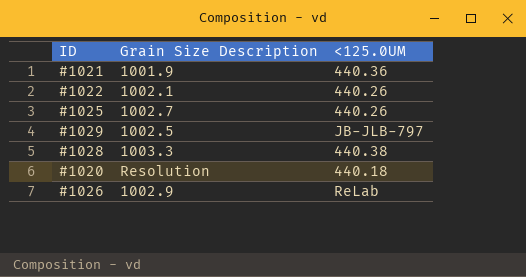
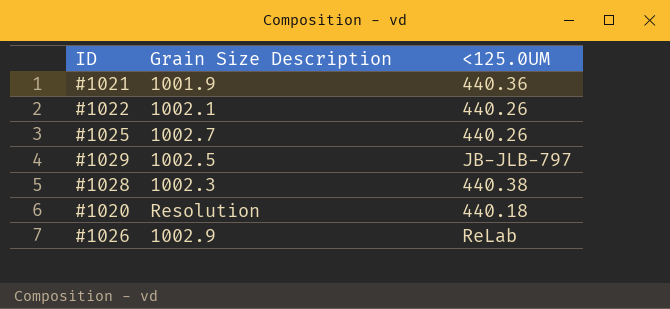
#1028 | Grain Size Description: 1003.3 -> 1002.3

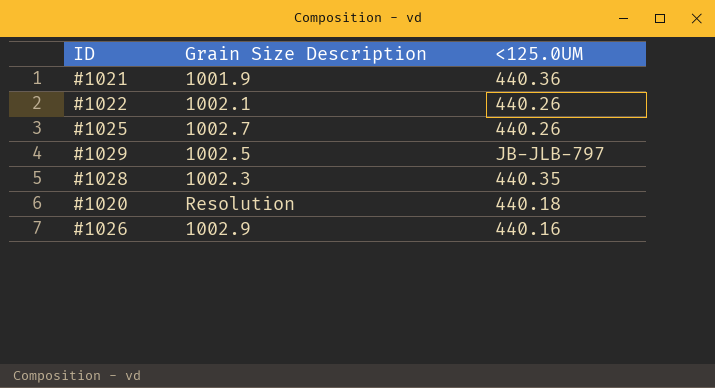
#1028 | <125.0UM: 440.38 -> 440.35
#1026 | <125.0UM: ReLab -> 440.16

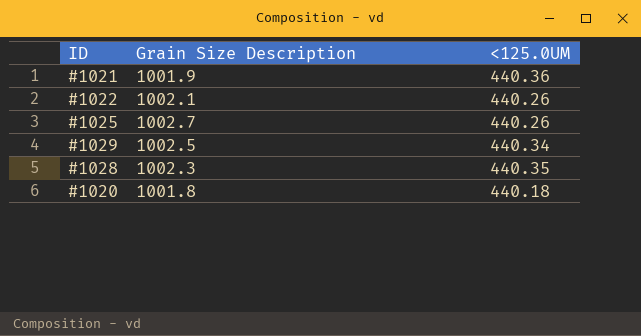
row #1026: 1002.9 | 440.16 -> none
#1029 | <125.0UM: JB-JLB-797 -> 440.34
#1020 | Grain Size Description: Resolution -> 1001.8

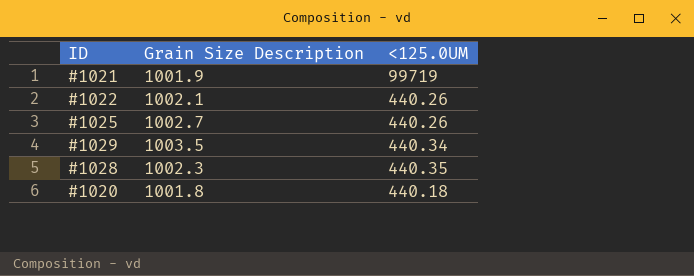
#1021 | <125.0UM: 440.36 -> 99719
#1029 | Grain Size Description: 1002.5 -> 1003.5

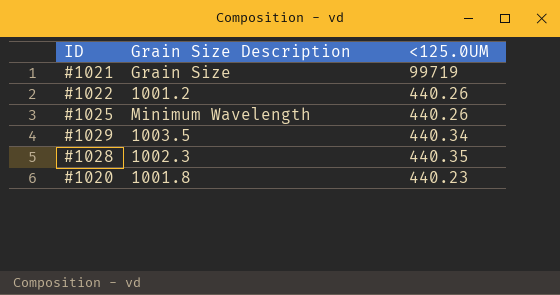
#1021 | Grain Size Description: 1001.9 -> Grain Size
#1022 | Grain Size Description: 1002.1 -> 1001.2
#1025 | Grain Size Description: 1002.7 -> Minimum Wavelength
#1020 | <125.0UM: 440.18 -> 440.23

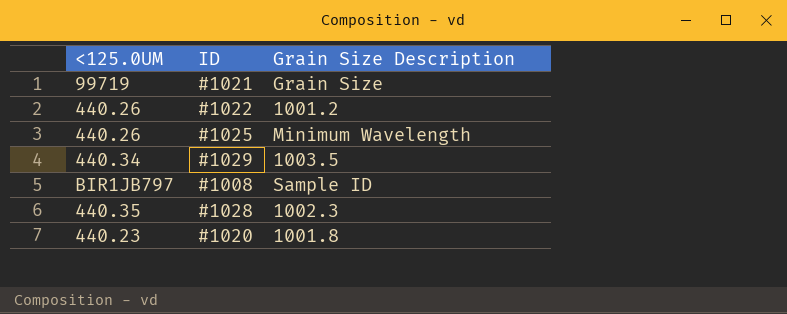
column <125.0UM | position: 3 -> 1
row #1008: none -> BIR1JB797 | Sample ID

